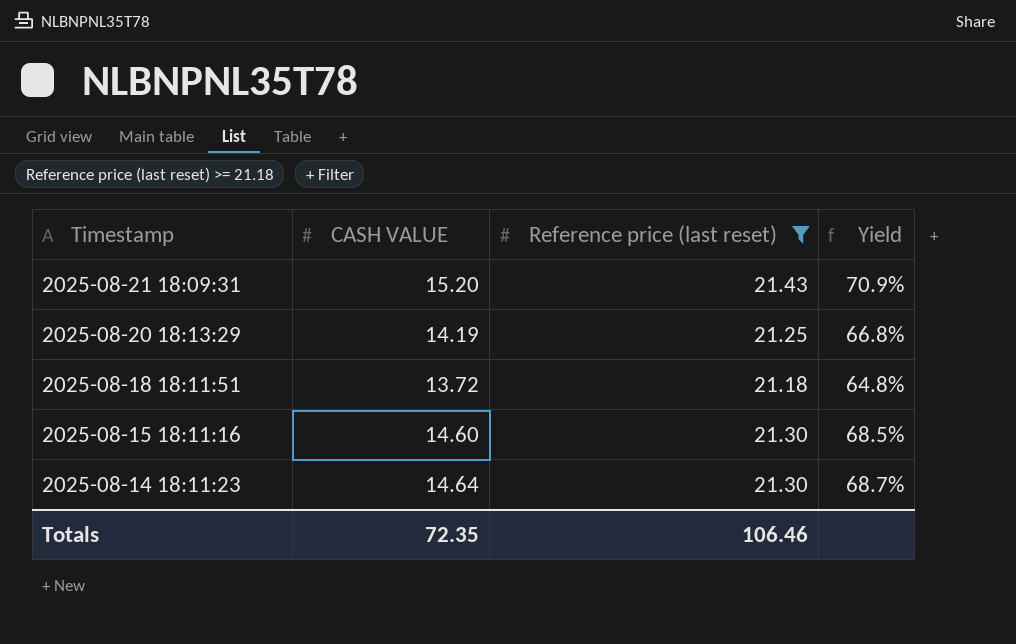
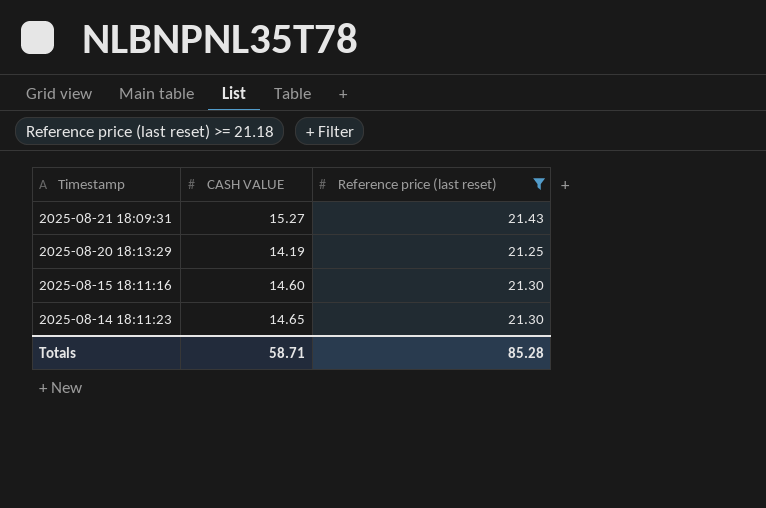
column Yield | formula: [CASH VALUE] / [Reference price (last reset)] -> none
row 2025-08-18 18:11:51: 13.72 | 21.18 | 64.8% -> none
2025-08-21 18:09:31 | CASH VALUE: 15.20 -> 15.27
2025-08-14 18:11:23 | CASH VALUE: 14.64 -> 14.65
Totals | CASH VALUE: 72.35 -> 58.71
Totals | Reference price (last reset): 106.46 -> 85.28

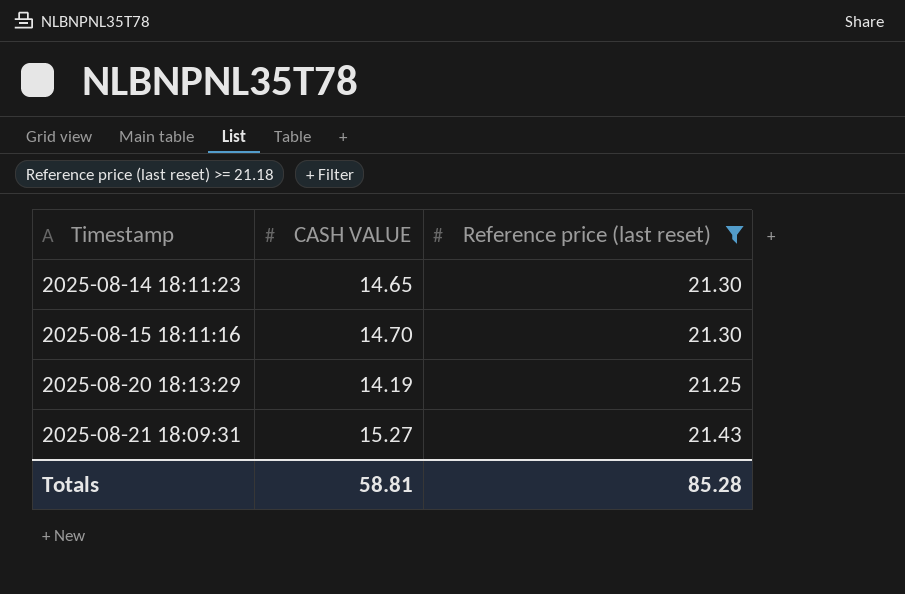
row order: Timestamp descending -> Timestamp ascending
2025-08-15 18:11:16 | CASH VALUE: 14.60 -> 14.70
Totals | CASH VALUE: 58.71 -> 58.81

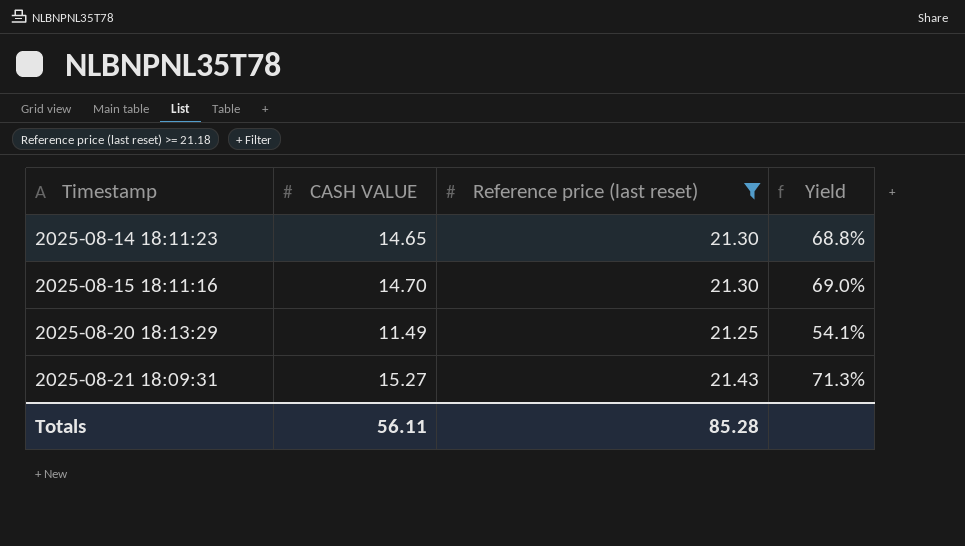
column Yield | formula: none -> [CASH VALUE] / [Reference price (last reset)]
2025-08-20 18:13:29 | CASH VALUE: 14.19 -> 11.49
Totals | CASH VALUE: 58.81 -> 56.11

